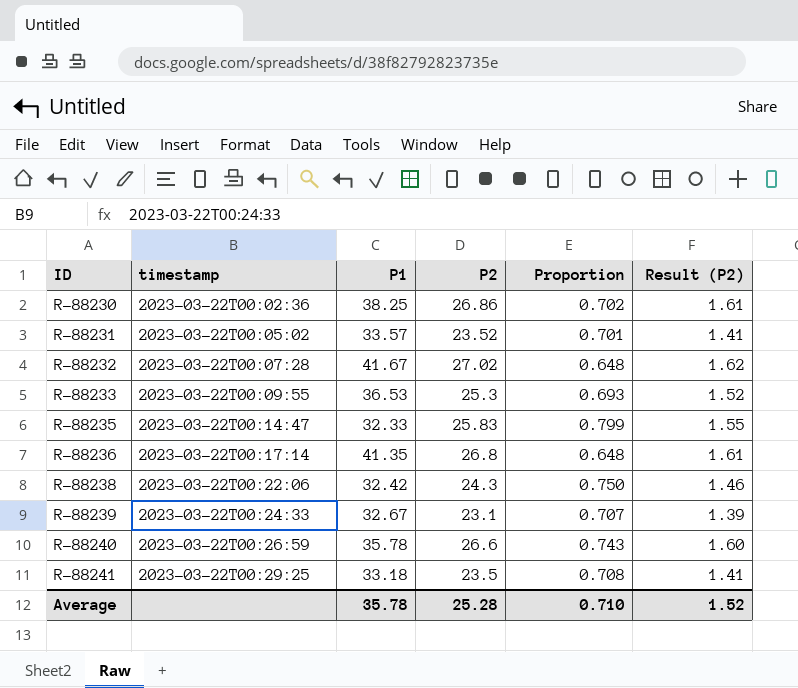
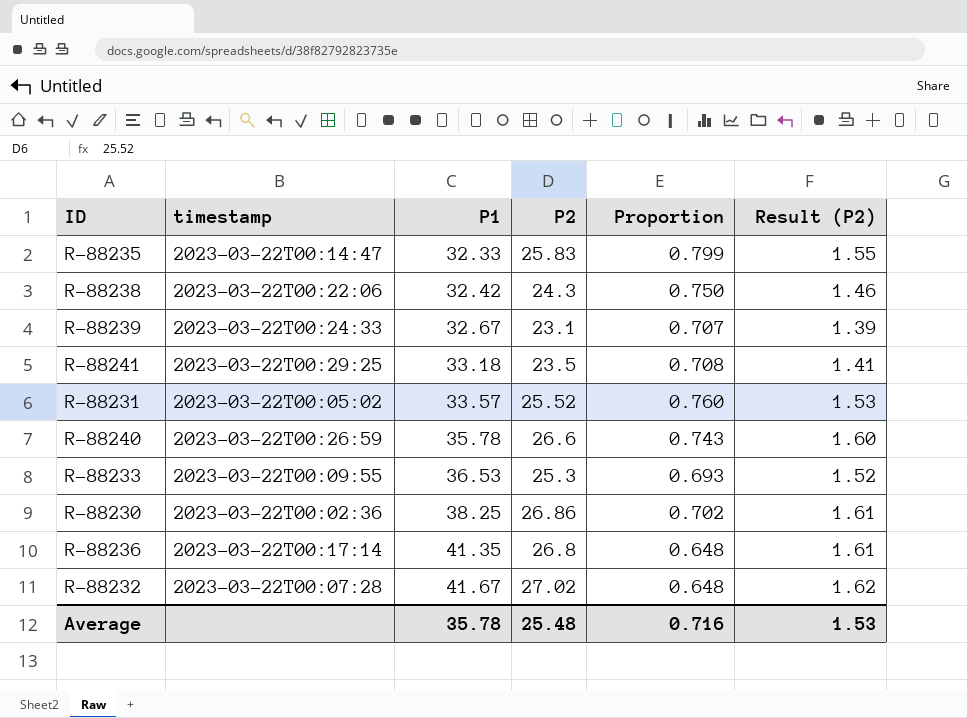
row order: ID ascending -> P1 ascending
R-88231 | P2: 23.52 -> 25.52
R-88231 | Proportion: 0.701 -> 0.760
R-88231 | Result (P2): 1.41 -> 1.53
Average | P2: 25.28 -> 25.48
Average | Proportion: 0.710 -> 0.716
Average | Result (P2): 1.52 -> 1.53

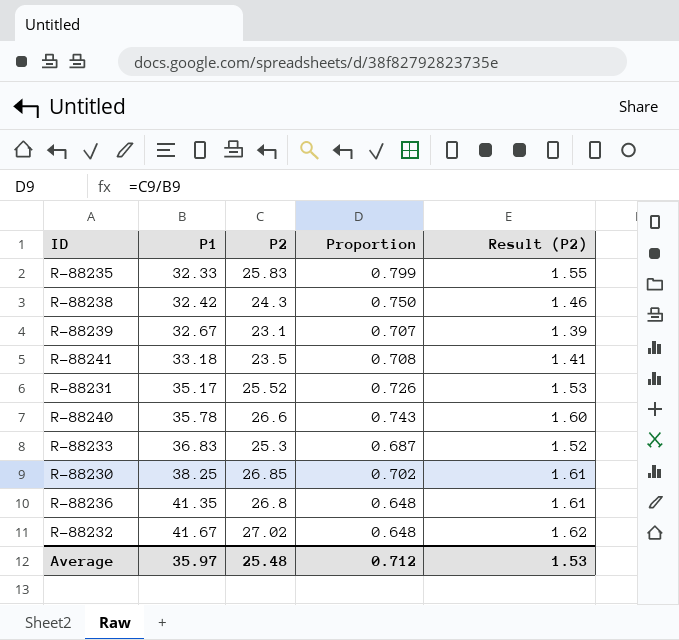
column timestamp | position: 2 -> none
R-88231 | P1: 33.57 -> 35.17
R-88231 | Proportion: 0.760 -> 0.726
R-88233 | P1: 36.53 -> 36.83
R-88233 | Proportion: 0.693 -> 0.687
R-88230 | P2: 26.86 -> 26.85
Average | P1: 35.78 -> 35.97
Average | Proportion: 0.716 -> 0.712

